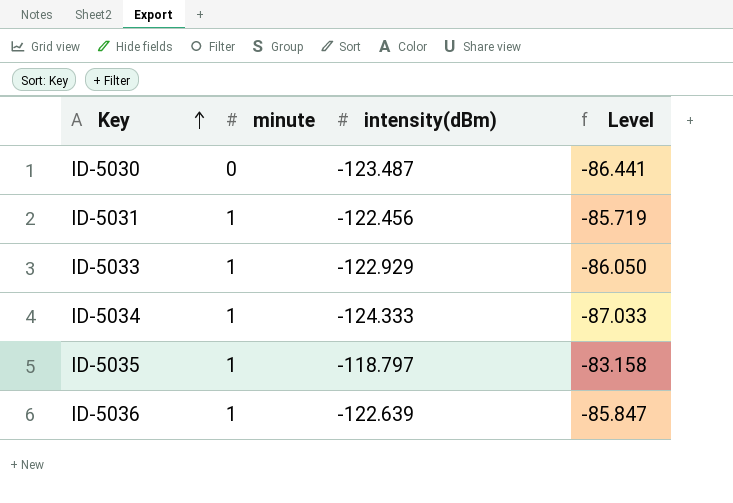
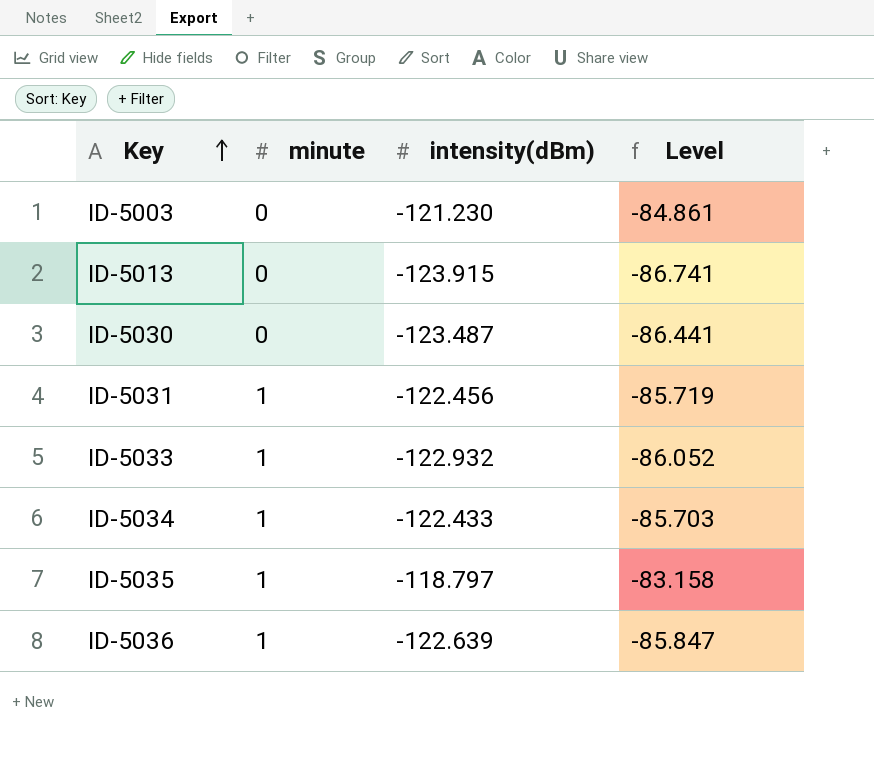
row ID-5003: none -> 0 | -121.230 | -84.861
row ID-5013: none -> 0 | -123.915 | -86.741
ID-5033 | intensity(dBm): -122.929 -> -122.932
ID-5033 | Level: -86.050 -> -86.052
ID-5034 | intensity(dBm): -124.333 -> -122.433
ID-5034 | Level: -87.033 -> -85.703

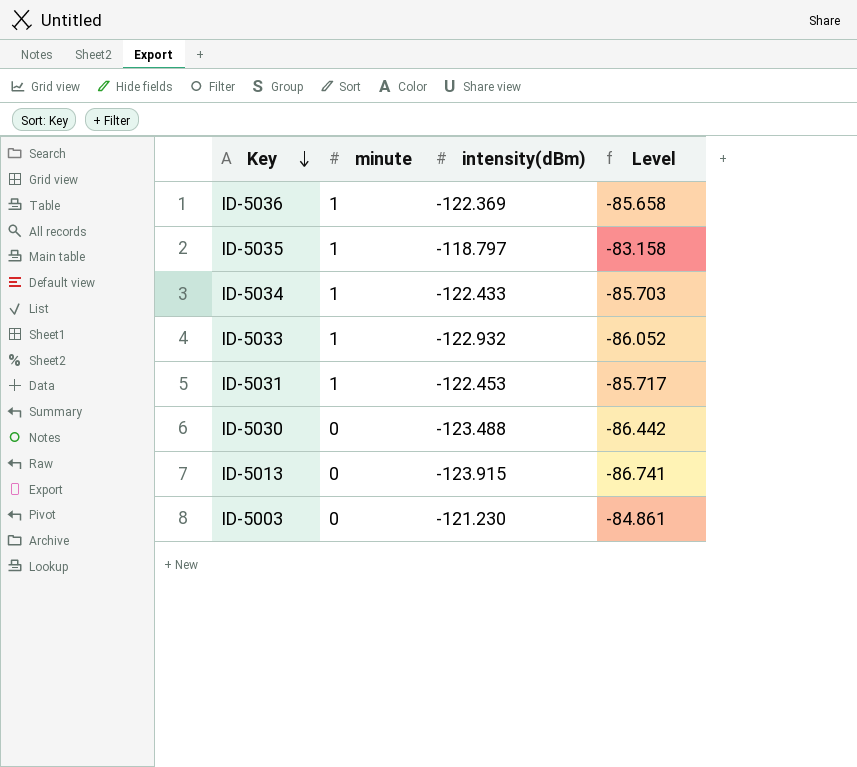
row order: Key ascending -> Key descending
ID-5036 | intensity(dBm): -122.639 -> -122.369
ID-5036 | Level: -85.847 -> -85.658
ID-5031 | intensity(dBm): -122.456 -> -122.453
ID-5031 | Level: -85.719 -> -85.717
ID-5030 | intensity(dBm): -123.487 -> -123.488
ID-5030 | Level: -86.441 -> -86.442

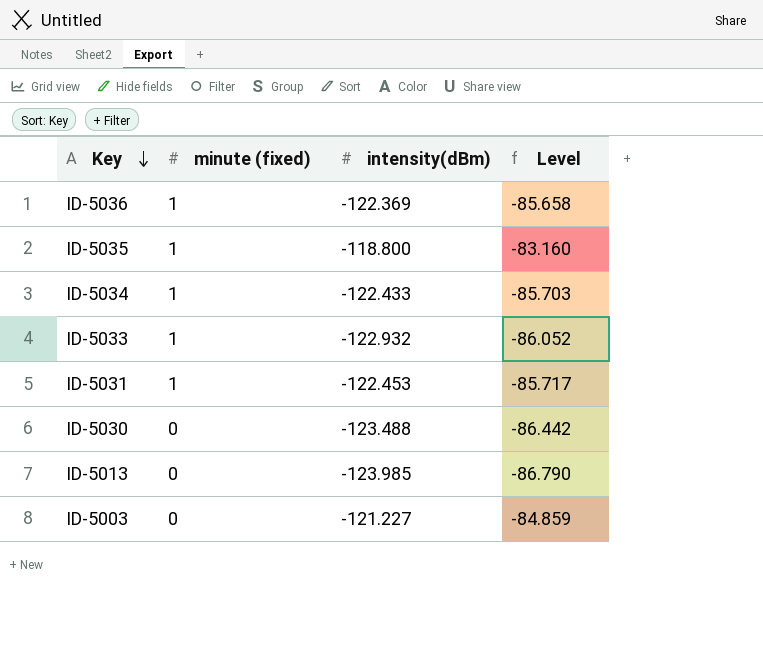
column name: minute -> minute (fixed)
ID-5035 | intensity(dBm): -118.797 -> -118.800
ID-5035 | Level: -83.158 -> -83.160
ID-5013 | intensity(dBm): -123.915 -> -123.985
ID-5013 | Level: -86.741 -> -86.790
ID-5003 | intensity(dBm): -121.230 -> -121.227
ID-5003 | Level: -84.861 -> -84.859

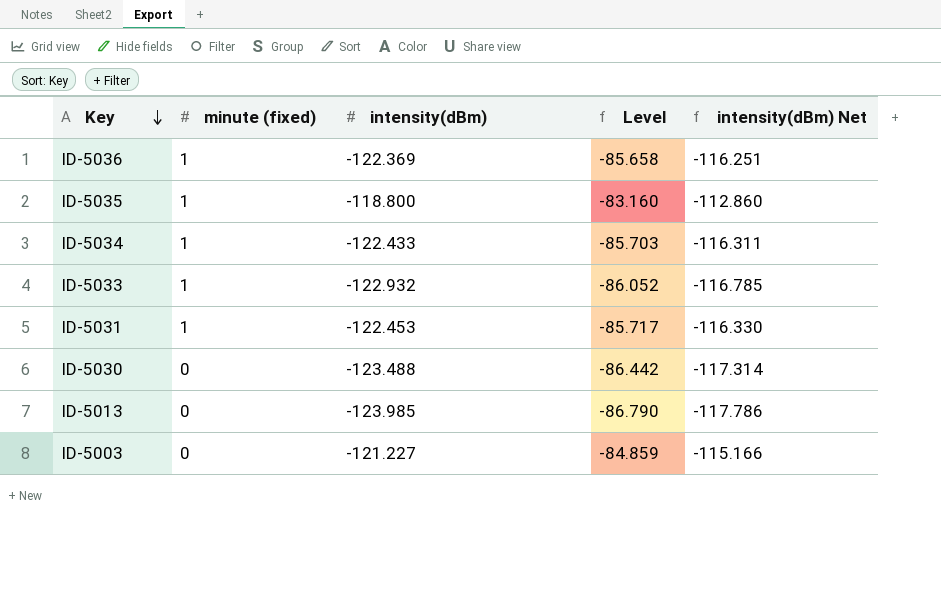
column intensity(dBm) Net | formula: none -> [intensity(dBm)] * 0.95

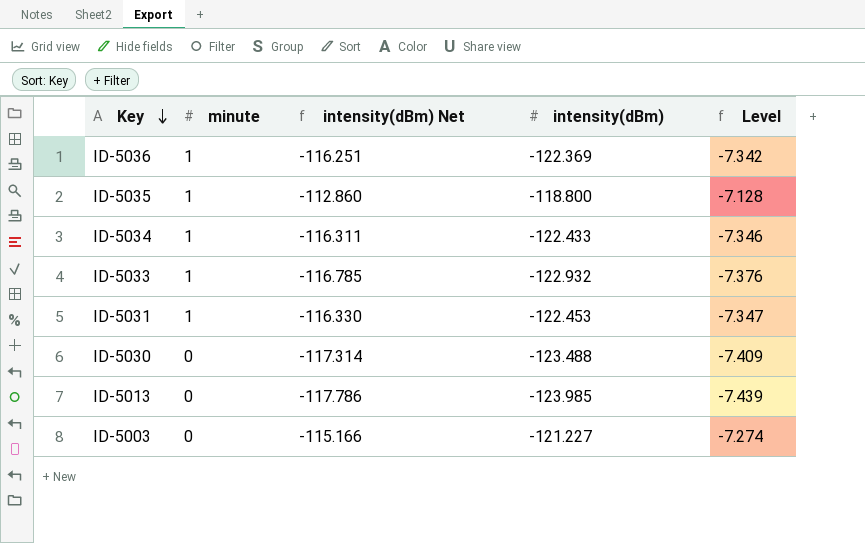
column name: minute (fixed) -> minute
column intensity(dBm) Net | position: 5 -> 3
column Level | formula: [intensity(dBm)] * 0.7 -> [intensity(dBm)] * 0.06

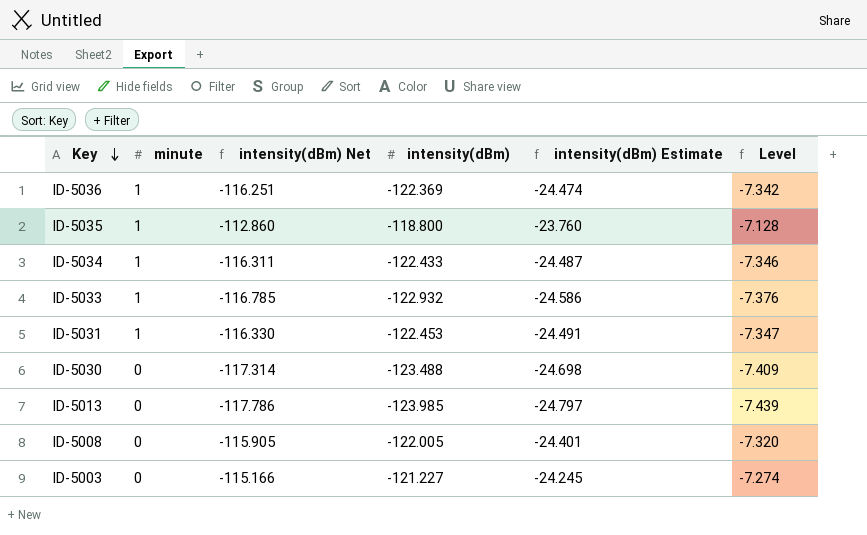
column intensity(dBm) Estimate | formula: none -> [intensity(dBm)] * 0.2
row ID-5008: none -> 0 | -115.905 | -122.005 | -24.401 | -7.320

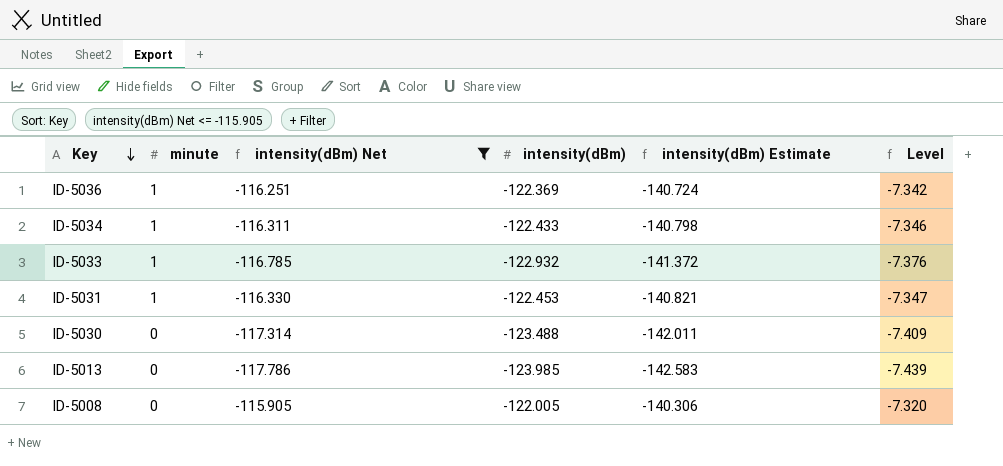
filter: none -> intensity(dBm) Net <= -115.905
column intensity(dBm) Estimate | formula: [intensity(dBm)] * 0.2 -> [intensity(dBm)] * 1.15

